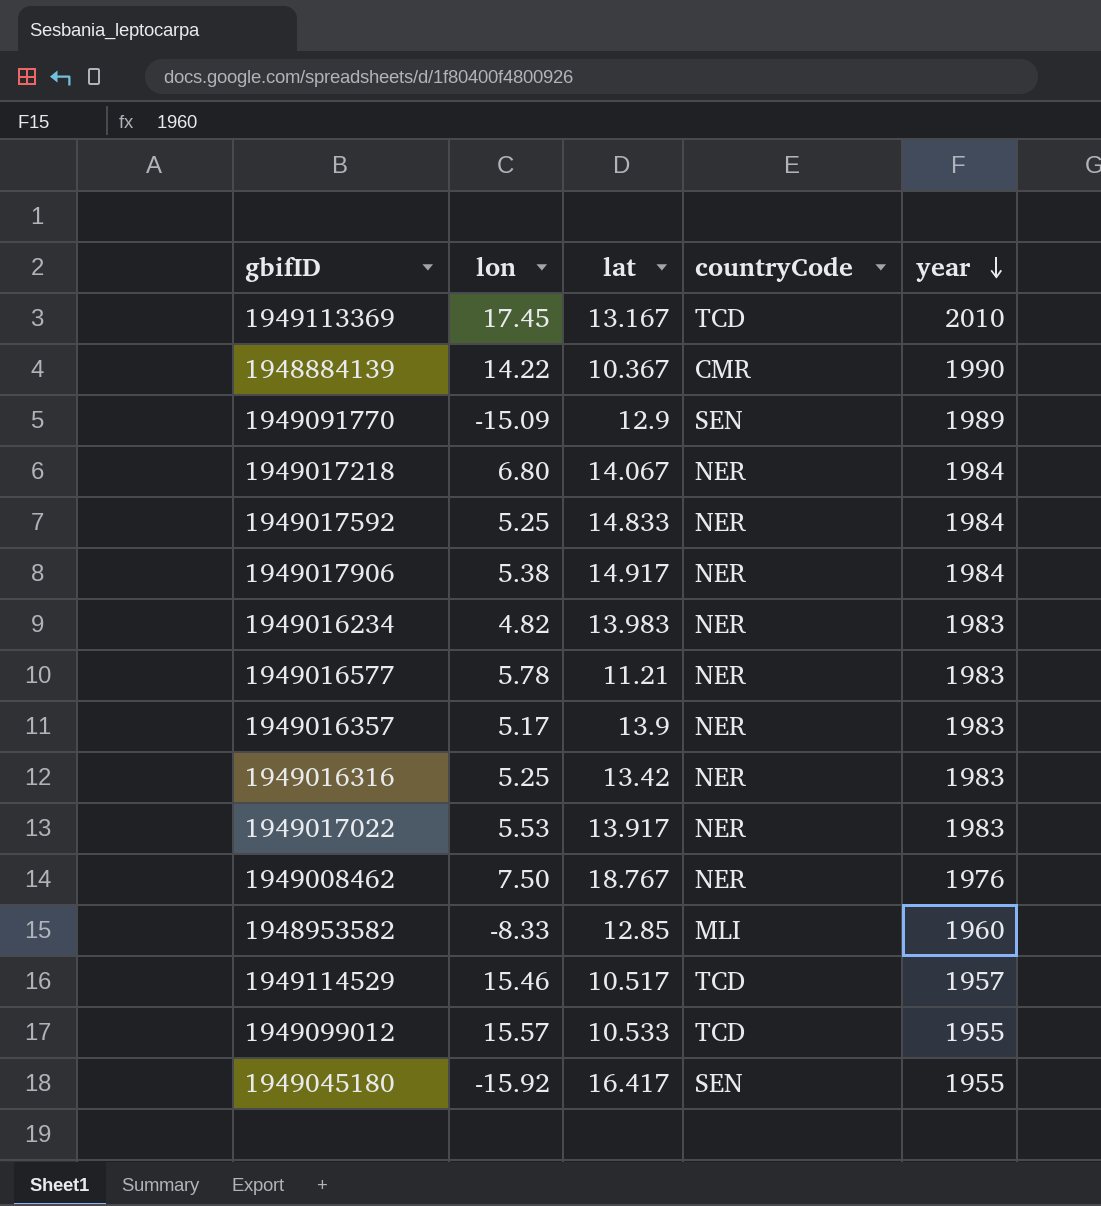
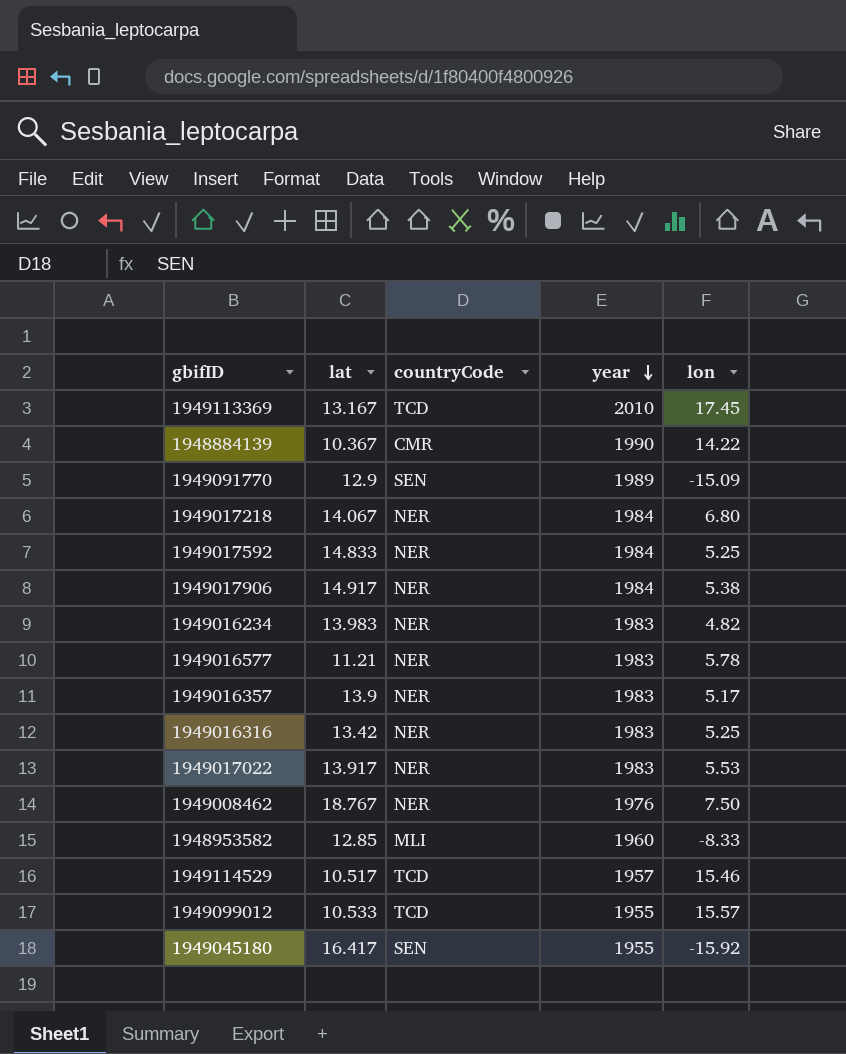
column lon | position: 2 -> 5

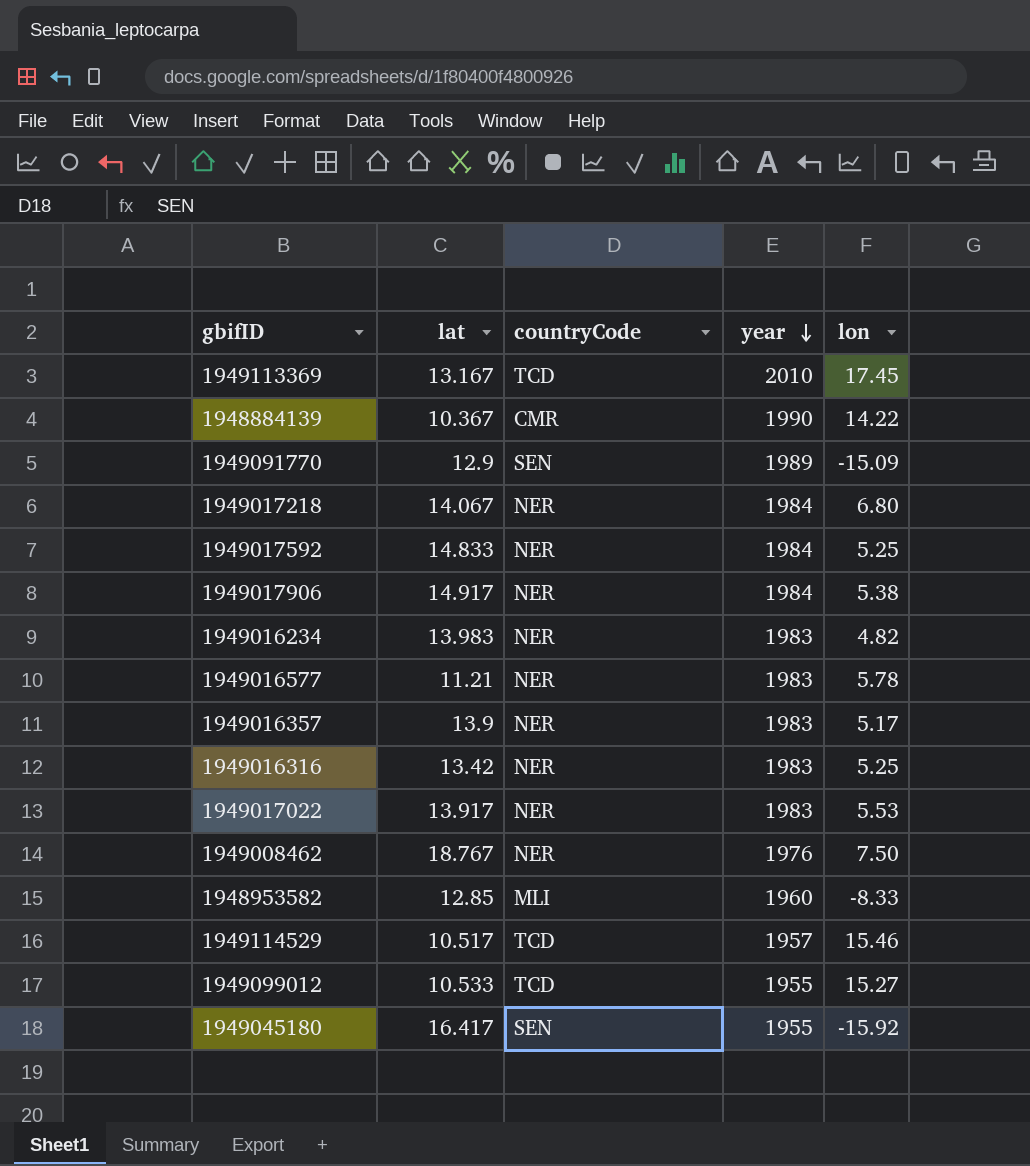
1949099012 | lon: 15.57 -> 15.27

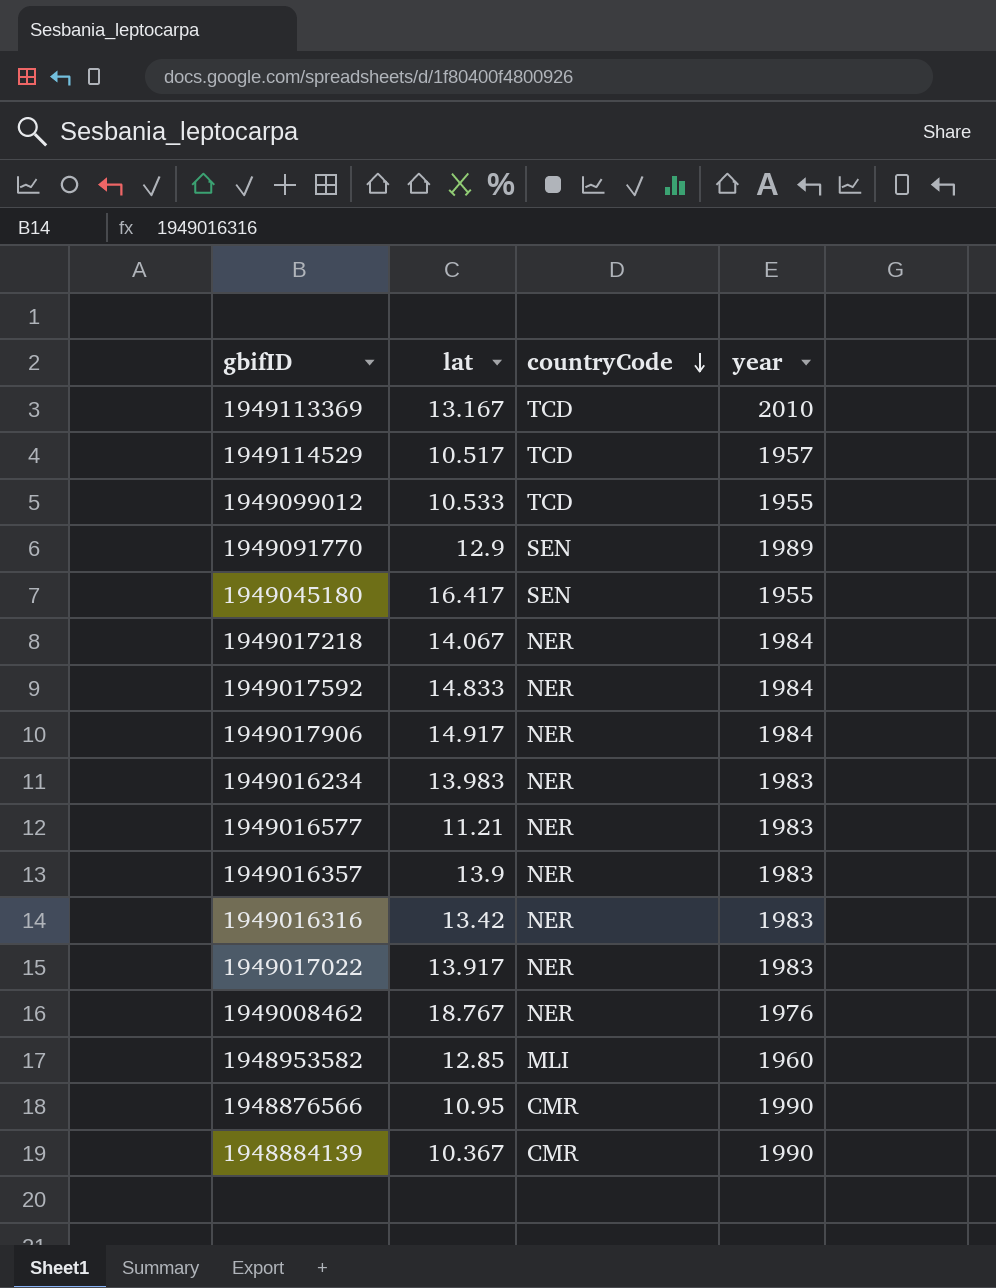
row order: year descending -> countryCode descending
column lon | position: 5 -> none
row 1948876566: none -> 10.95 | CMR | 1990

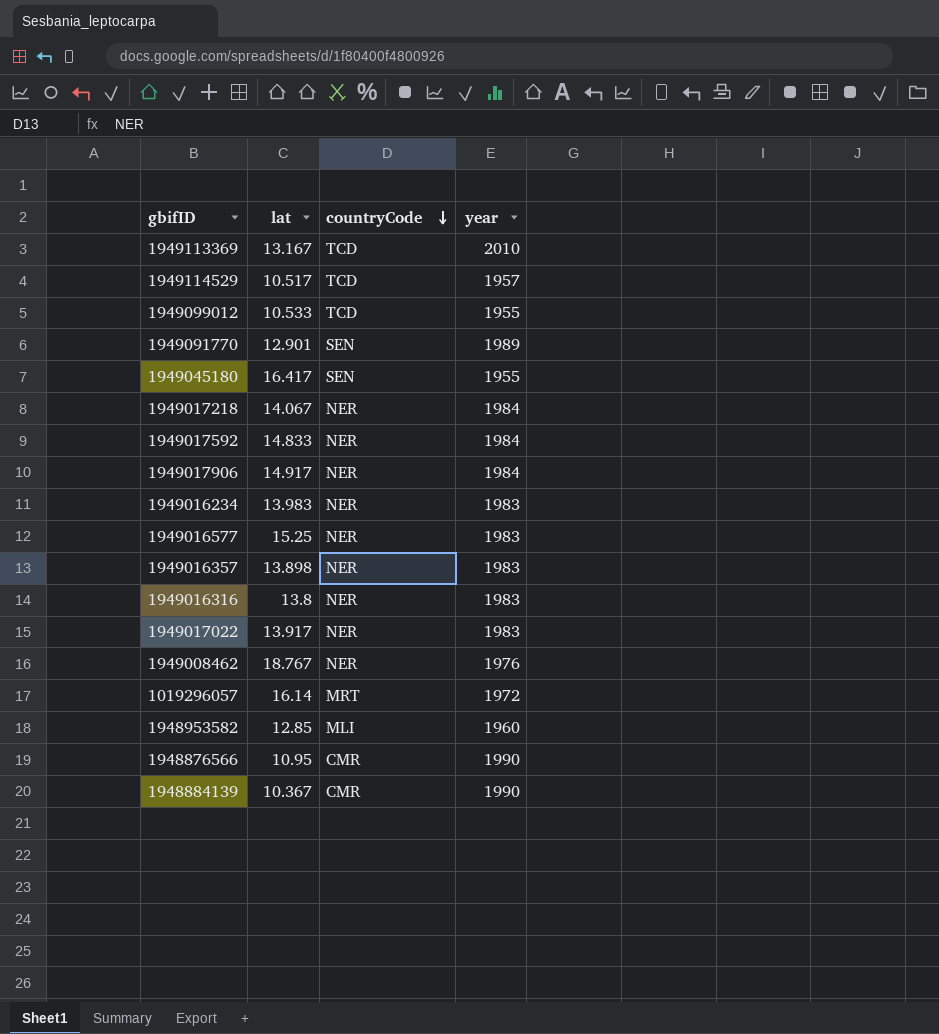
1949091770 | lat: 12.9 -> 12.901
1949016577 | lat: 11.21 -> 15.25
1949016357 | lat: 13.9 -> 13.898
1949016316 | lat: 13.42 -> 13.8
row 1019296057: none -> 16.14 | MRT | 1972

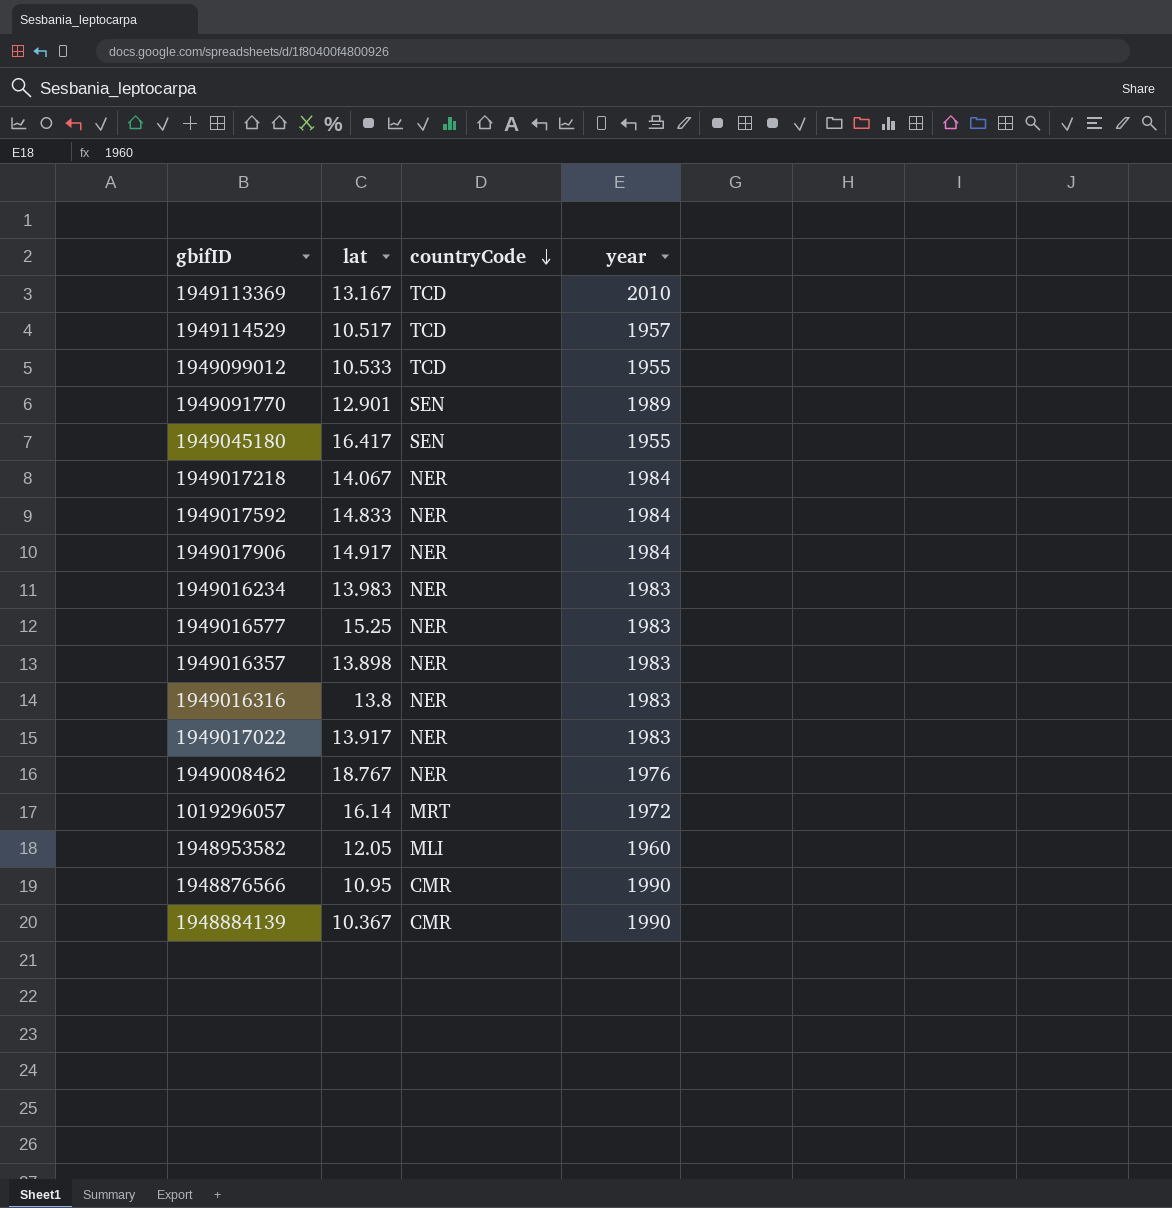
1948953582 | lat: 12.85 -> 12.05

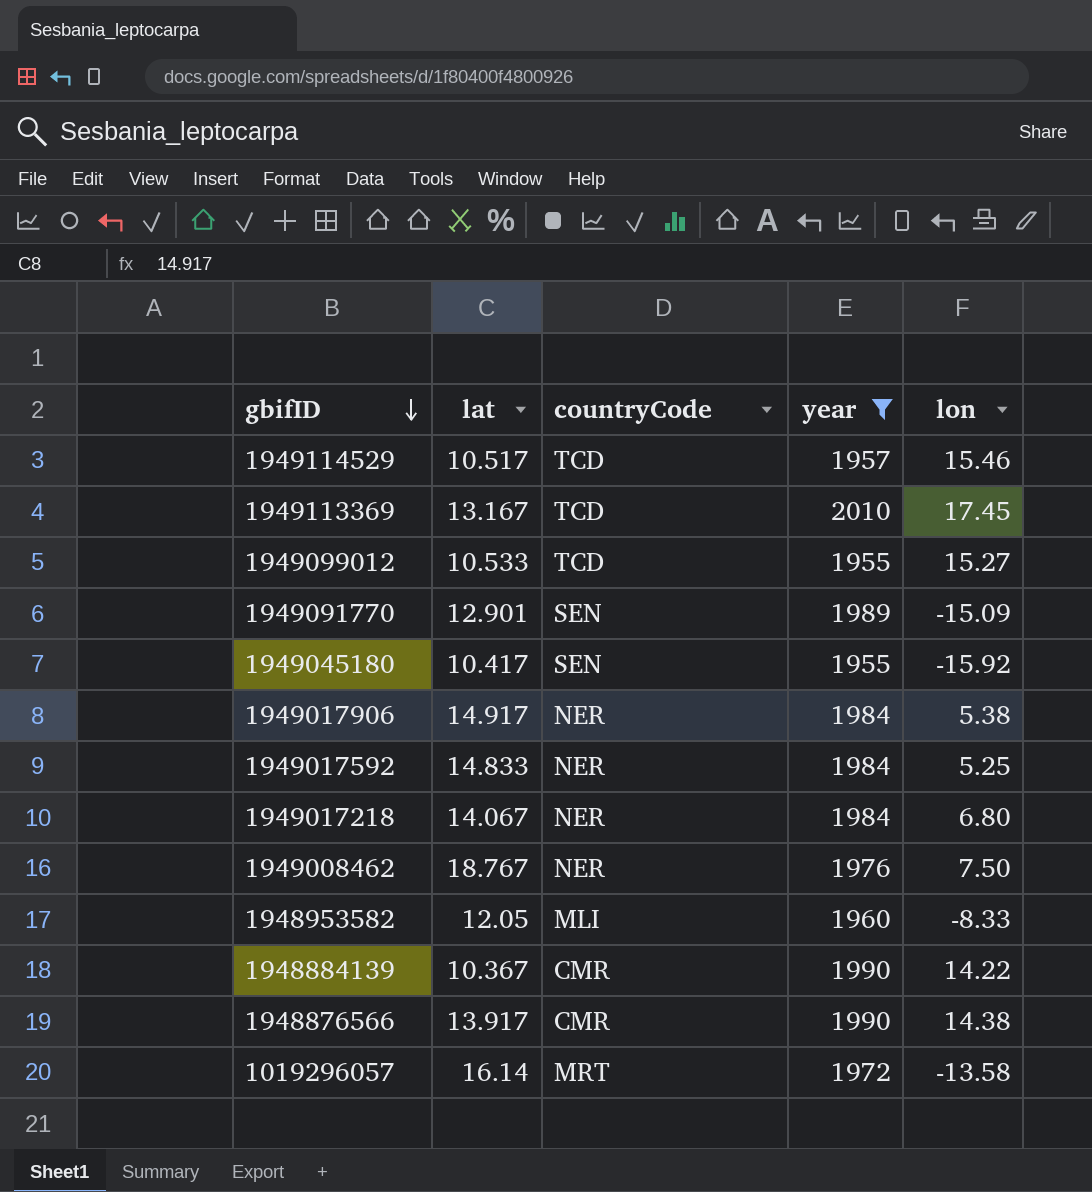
filter: none -> year != 1983
row order: countryCode descending -> gbifID descending
column lon | position: none -> 5
1949045180 | lat: 16.417 -> 10.417
1948876566 | lat: 10.95 -> 13.917

